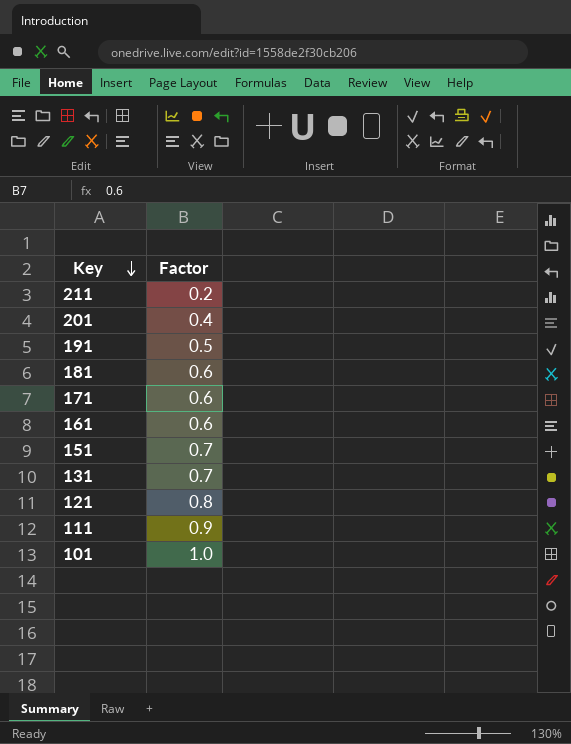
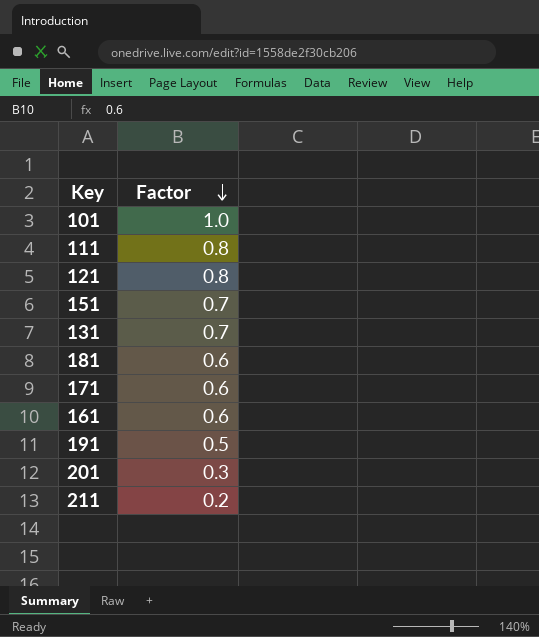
row order: Key descending -> Factor descending
111 | Factor: 0.9 -> 0.8
201 | Factor: 0.4 -> 0.3

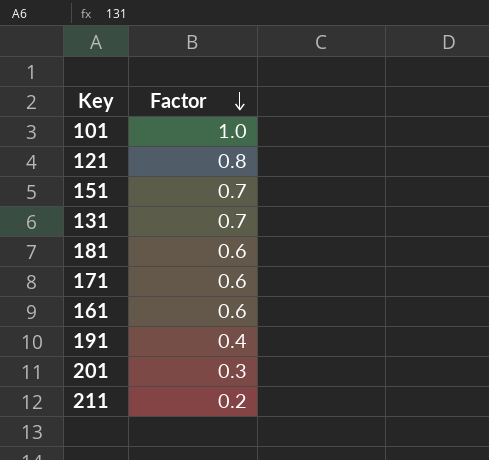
row 111: 0.8 -> none
191 | Factor: 0.5 -> 0.4

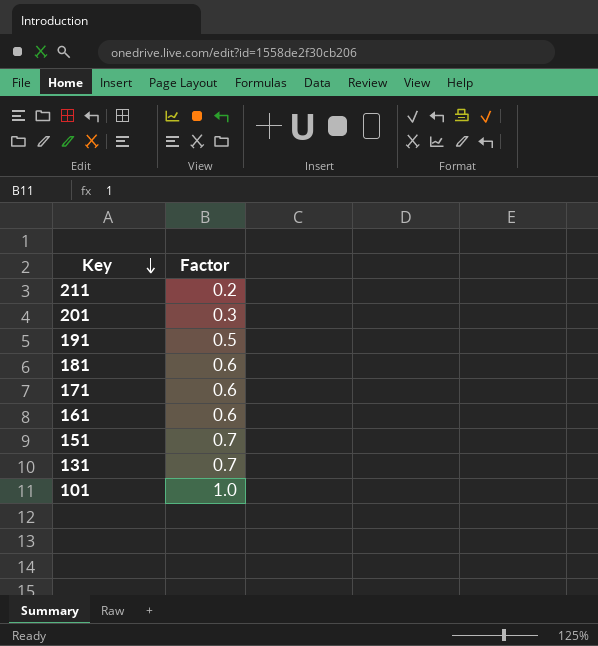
row order: Factor descending -> Key descending
row 121: 0.8 -> none
191 | Factor: 0.4 -> 0.5

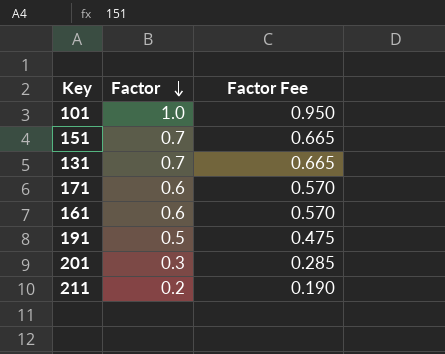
row order: Key descending -> Factor descending
column Factor Fee | formula: none -> [Factor] * 0.95
row 181: 0.6 -> none

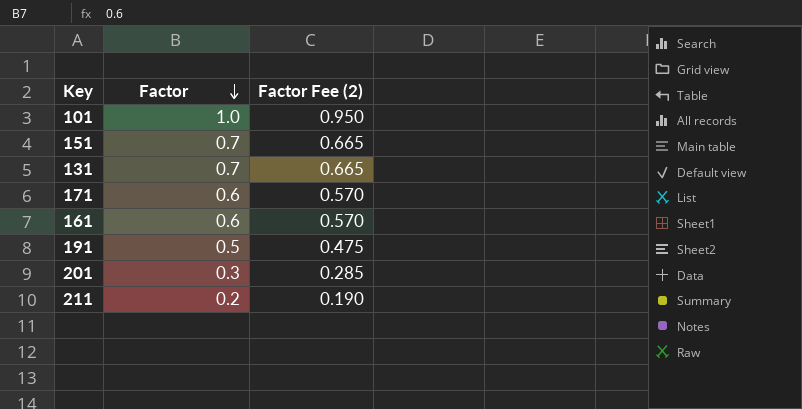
column name: Factor Fee -> Factor Fee (2)

